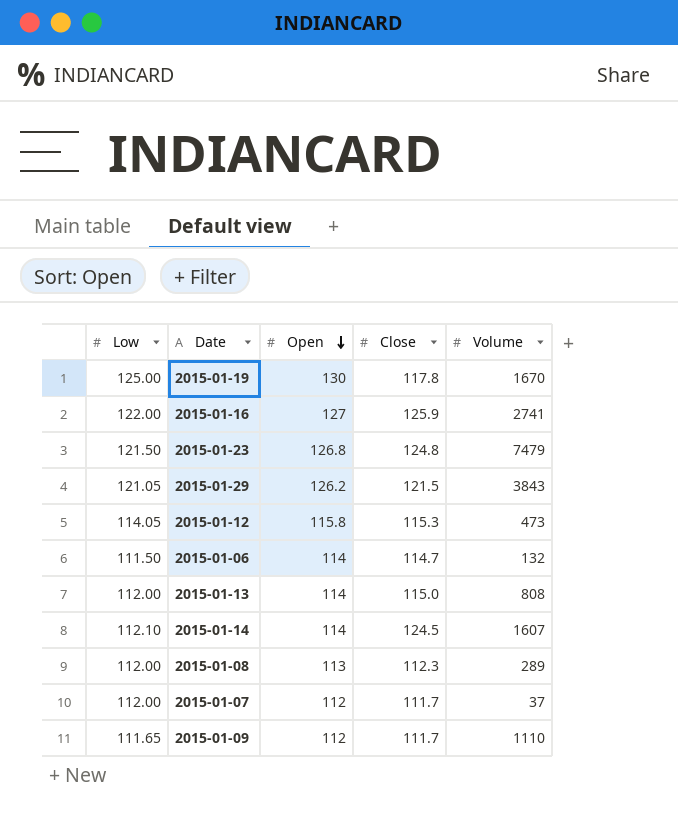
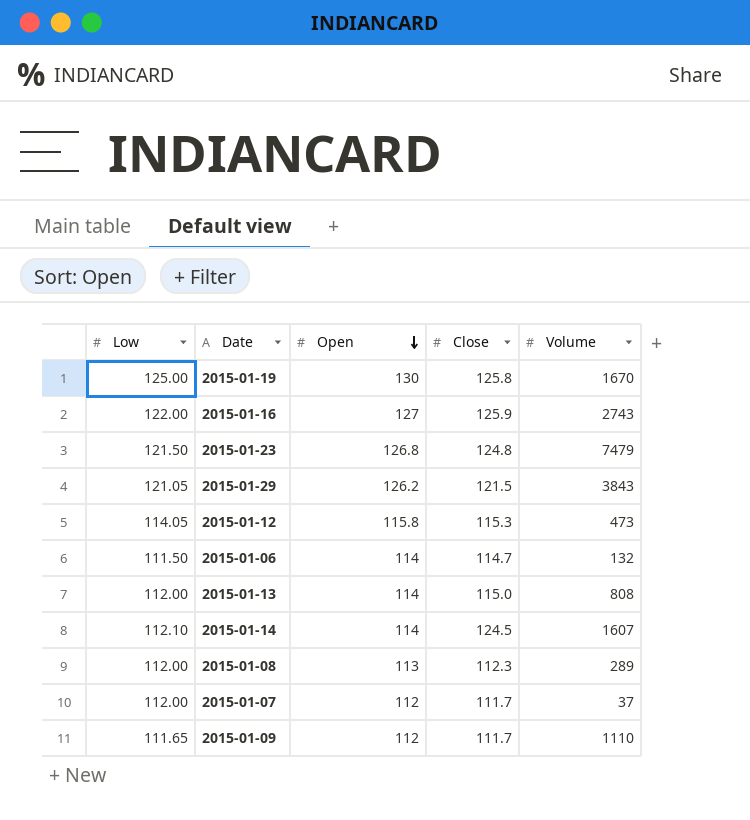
2015-01-19 | Close: 117.8 -> 125.8
2015-01-16 | Volume: 2741 -> 2743

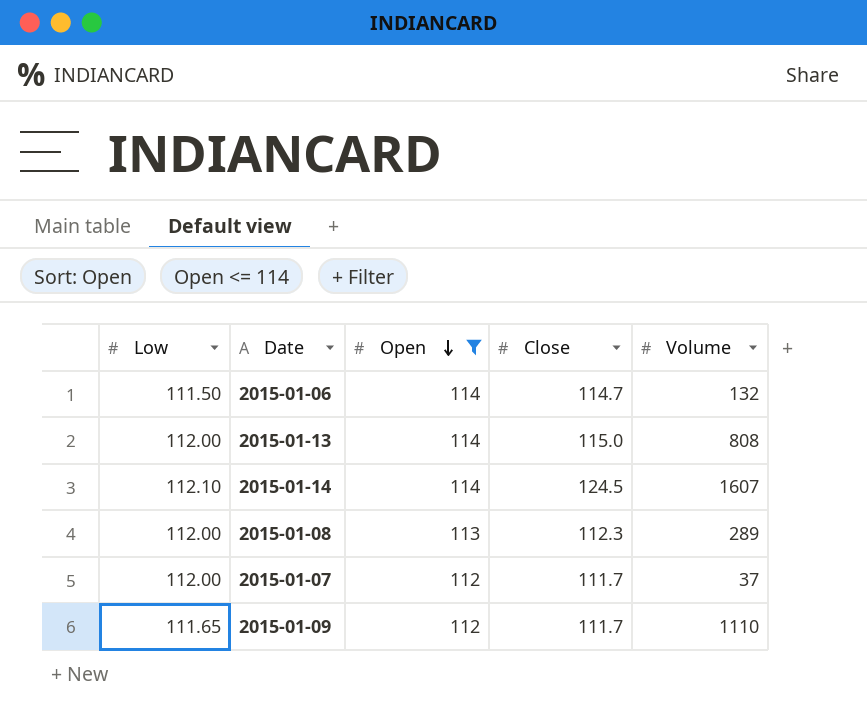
filter: none -> Open <= 114

